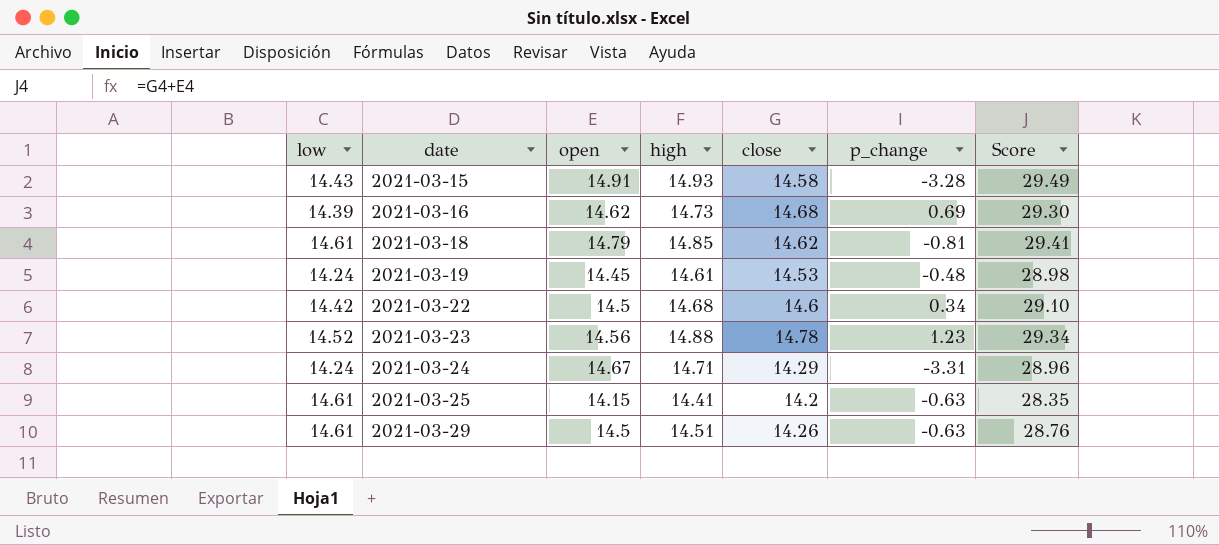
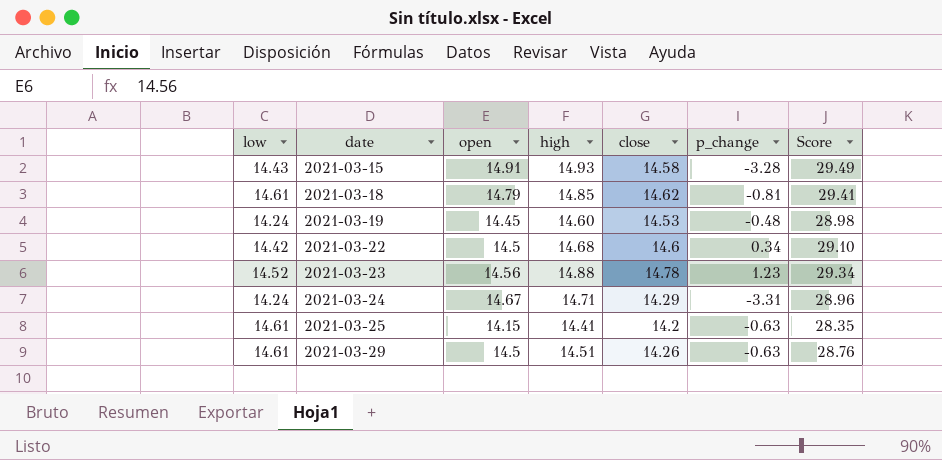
row 2021-03-16: 14.39 | 14.62 | 14.73 | 14.68 | 0.69 | 29.30 -> none
2021-03-19 | high: 14.61 -> 14.60

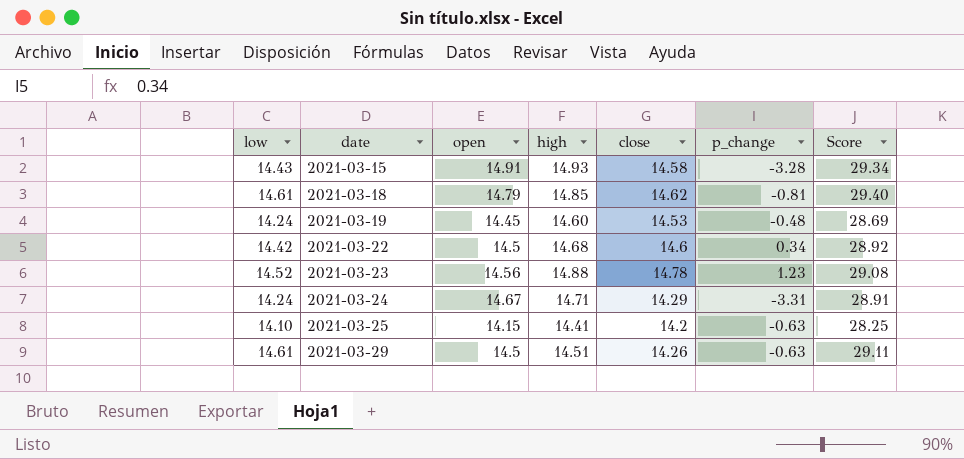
column Score | formula: [open] + [close] -> [low] + [open]
2021-03-25 | low: 14.61 -> 14.10

